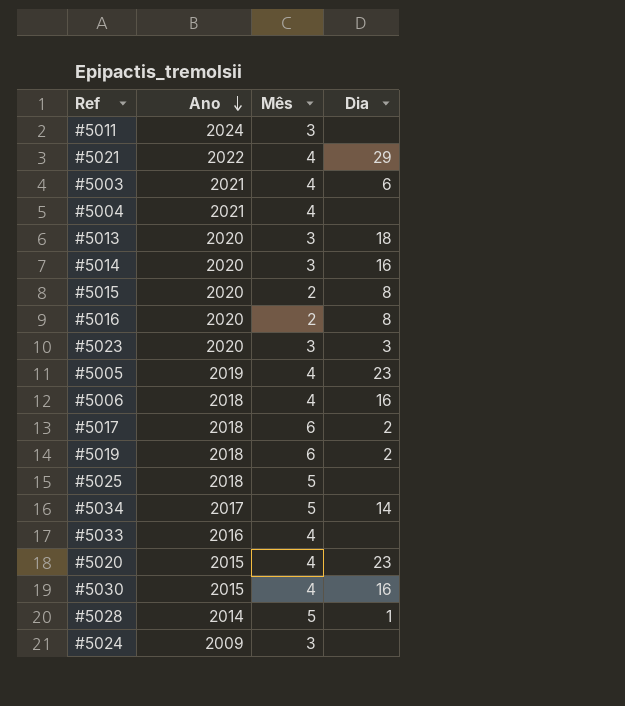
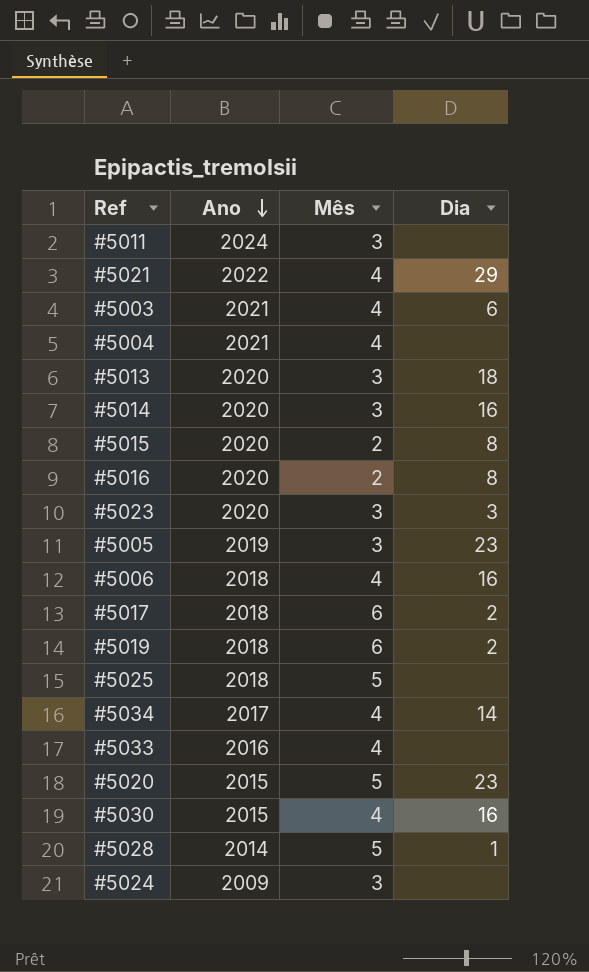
#5005 | Mês: 4 -> 3
#5034 | Mês: 5 -> 4
#5020 | Mês: 4 -> 5

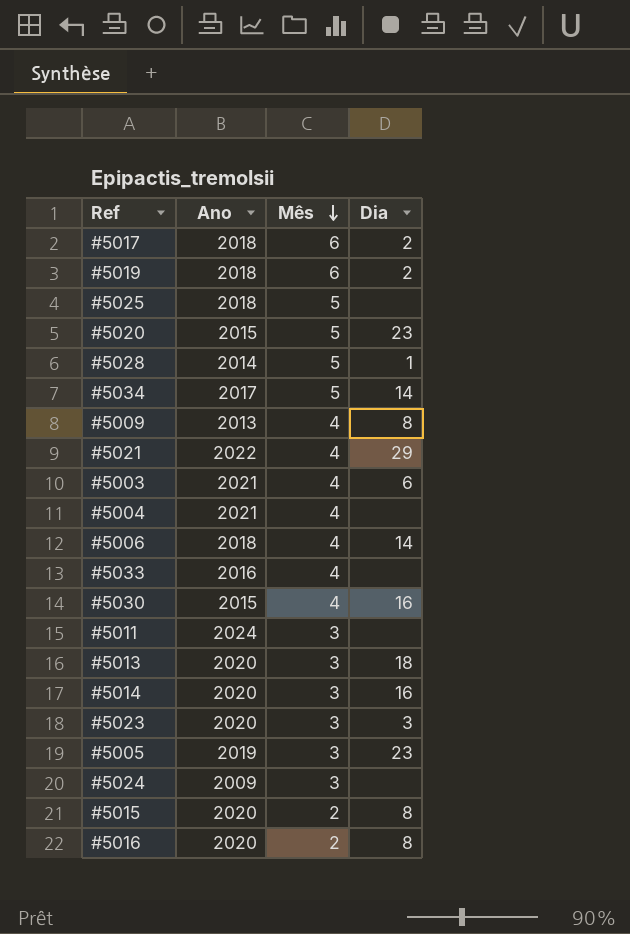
row order: Ano descending -> Mês descending
#5034 | Mês: 4 -> 5
row #5009: none -> 2013 | 4 | 8
#5006 | Dia: 16 -> 14

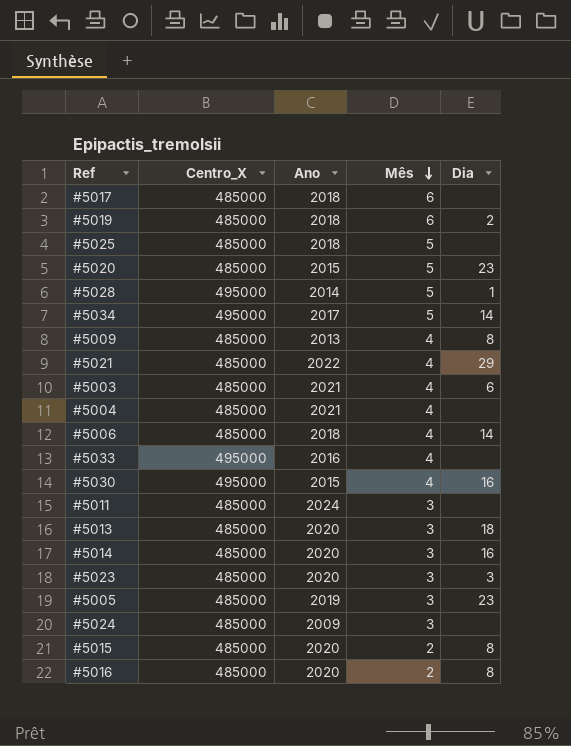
column Centro_X | position: none -> 2
#5017 | Dia: 2 -> none

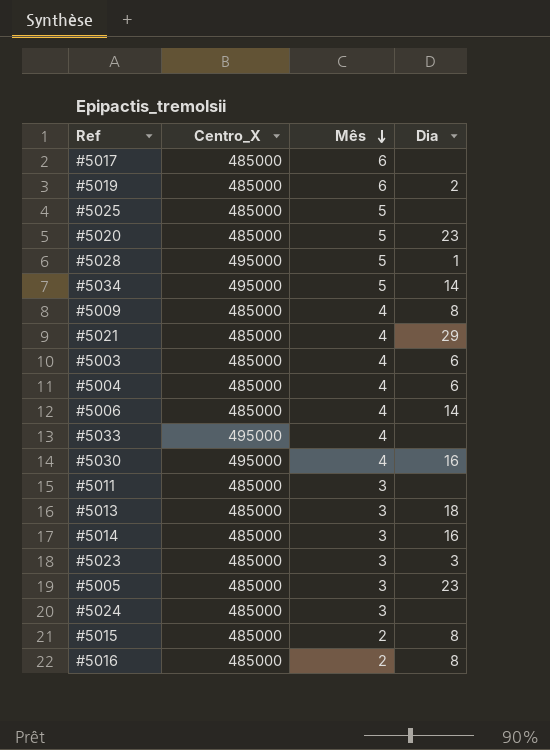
column Ano | position: 3 -> none
#5004 | Dia: none -> 6

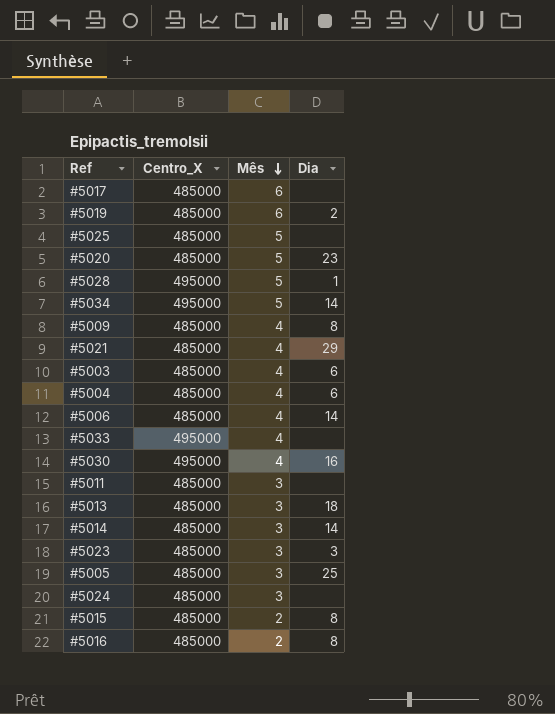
#5014 | Dia: 16 -> 14
#5005 | Dia: 23 -> 25

